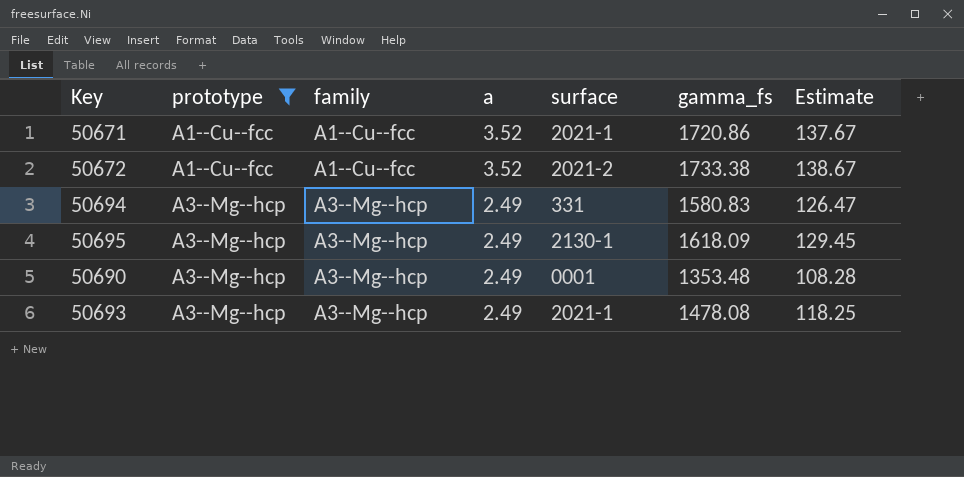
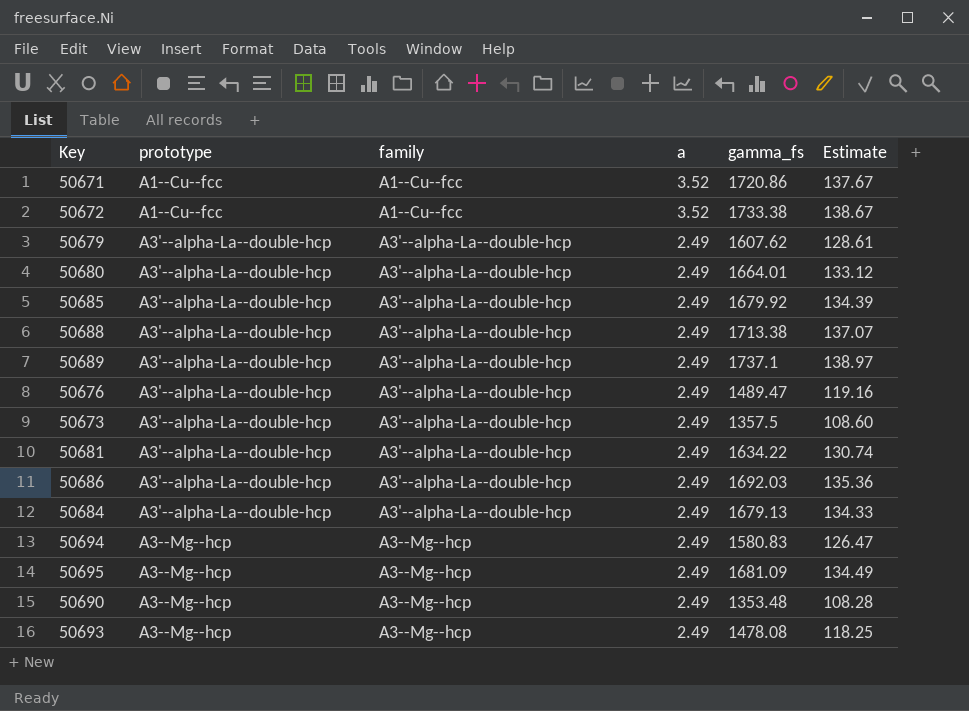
filter: prototype != A3'--alpha-La--double-hcp -> none
column surface | position: 5 -> none
50695 | gamma_fs: 1618.09 -> 1681.09
50695 | Estimate: 129.45 -> 134.49

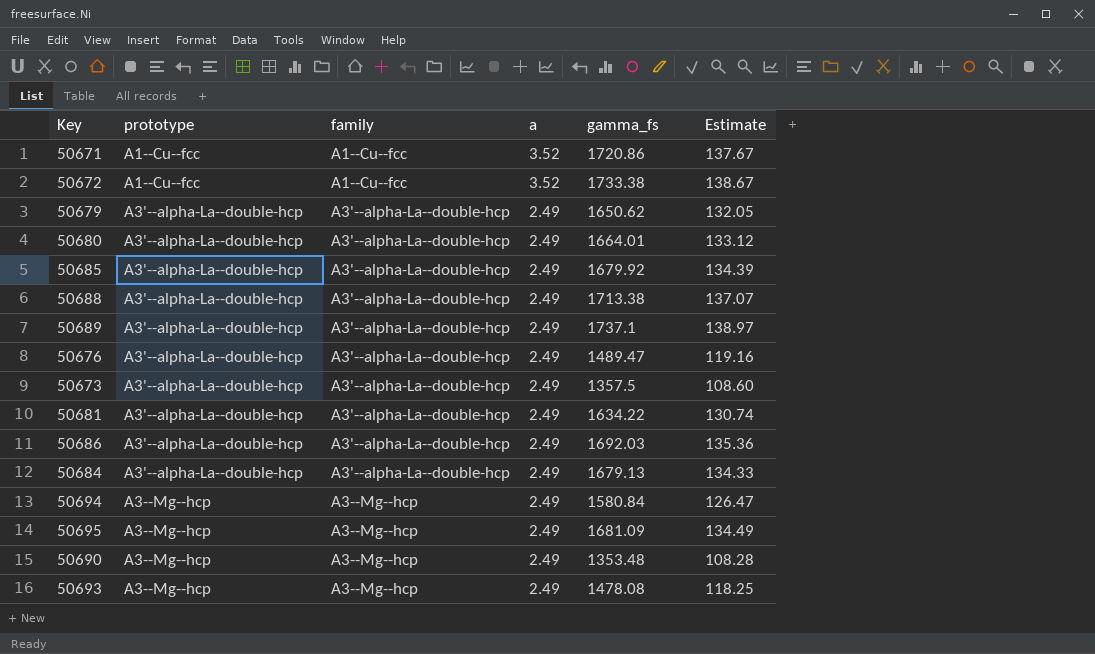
50679 | gamma_fs: 1607.62 -> 1650.62
50679 | Estimate: 128.61 -> 132.05
50694 | gamma_fs: 1580.83 -> 1580.84

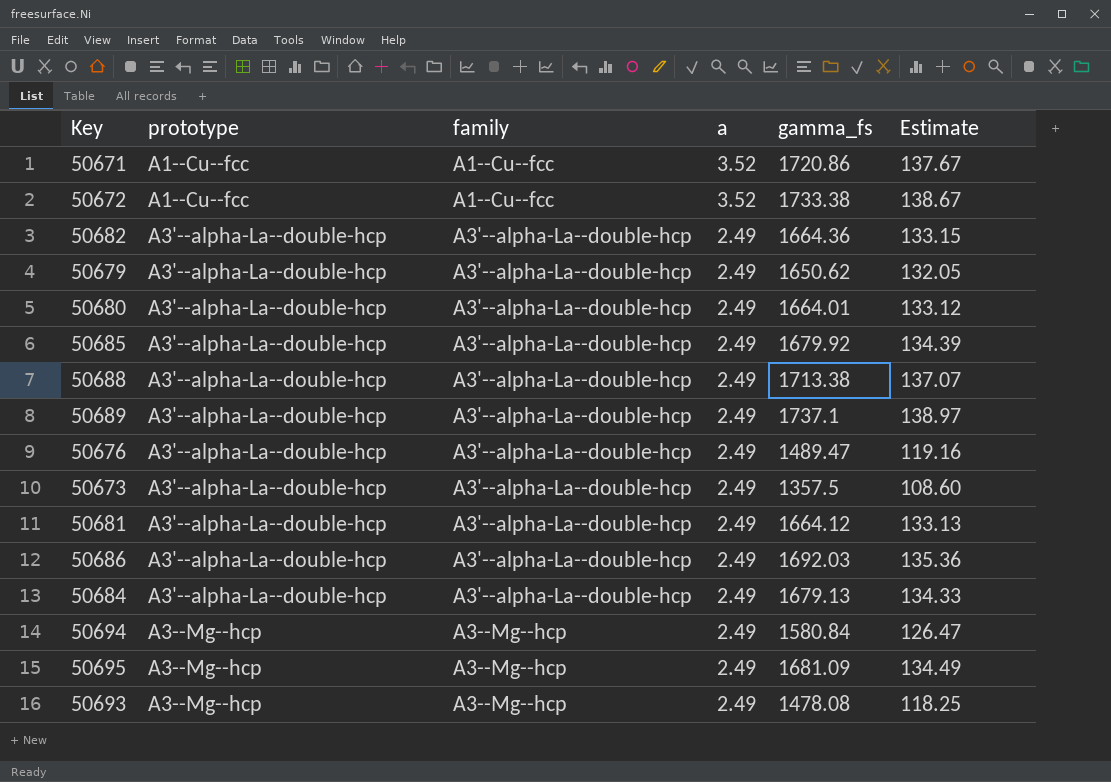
row 50690: A3--Mg--hcp | A3--Mg--hcp | 2.49 | 1353.48 | 108.28 -> none
row 50682: none -> A3'--alpha-La--double-hcp | A3'--alpha-La--double-hcp | 2.49 | 1664.36 | 133.15
50681 | gamma_fs: 1634.22 -> 1664.12
50681 | Estimate: 130.74 -> 133.13

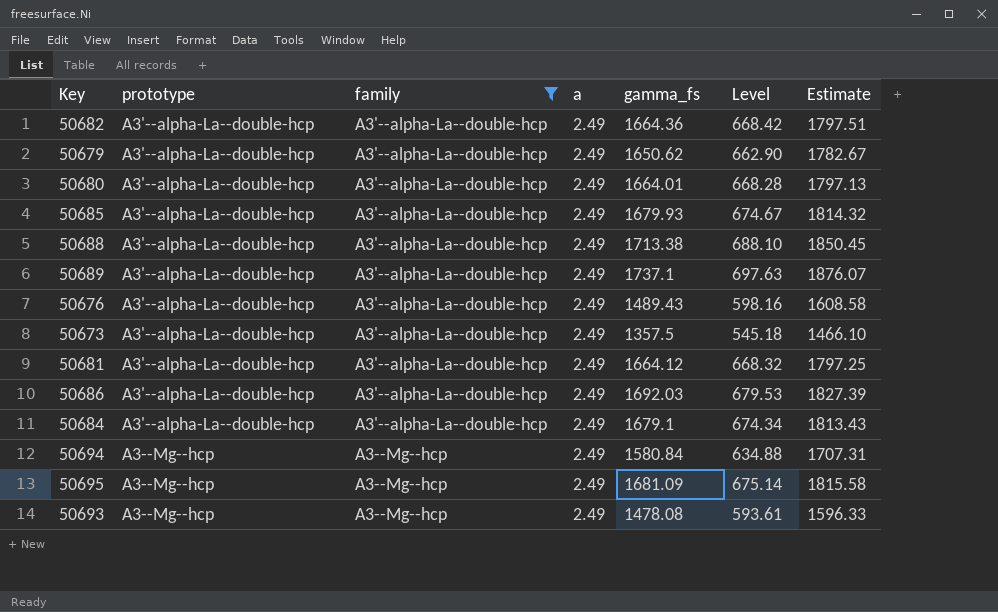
filter: none -> family != A1--Cu--fcc
column Level | formula: none -> [gamma_fs] / [a]
column Estimate | formula: [gamma_fs] * 0.08 -> [gamma_fs] * 1.08
50685 | gamma_fs: 1679.92 -> 1679.93
50676 | gamma_fs: 1489.47 -> 1489.43
50684 | gamma_fs: 1679.13 -> 1679.1

